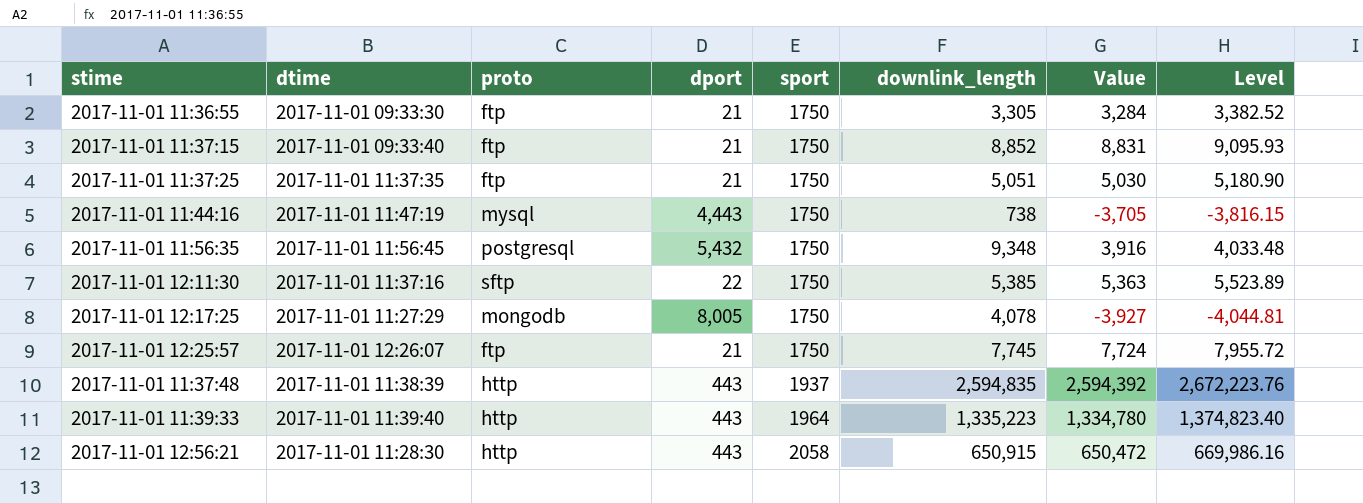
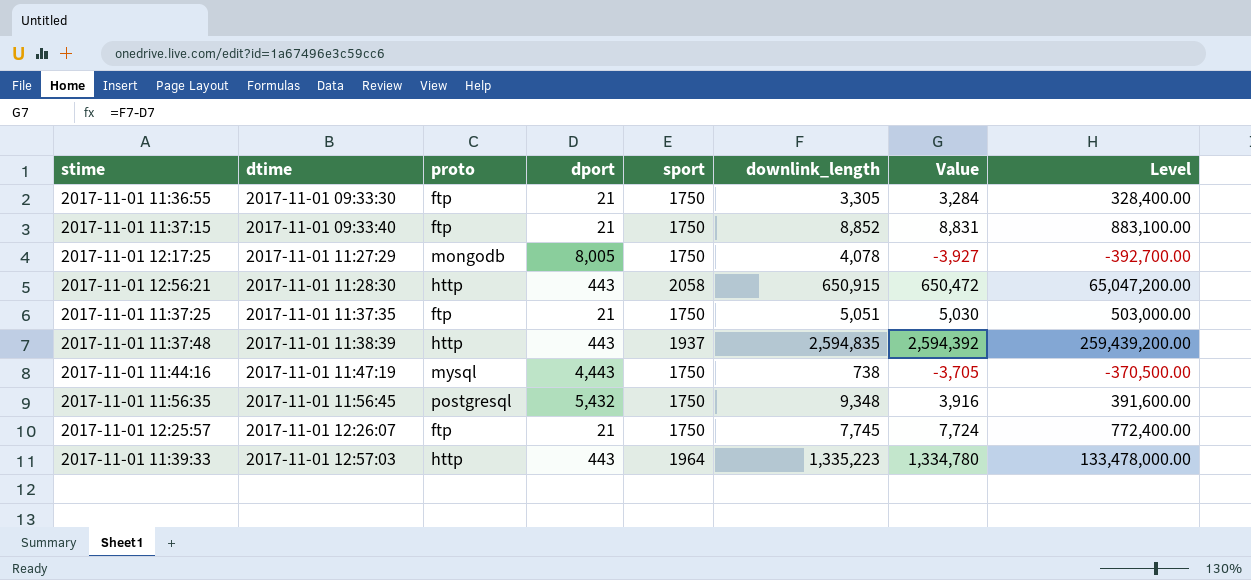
row order: sport ascending -> dtime ascending
column Level | formula: [Value] * 1.03 -> [Value] * 100
row 2017-11-01 12:11:30: 2017-11-01 11:37:16 | sftp | 22 | 1750 | 5,385 | 5,363 | 5,523.89 -> none
2017-11-01 11:39:33 | dtime: 2017-11-01 11:39:40 -> 2017-11-01 12:57:03

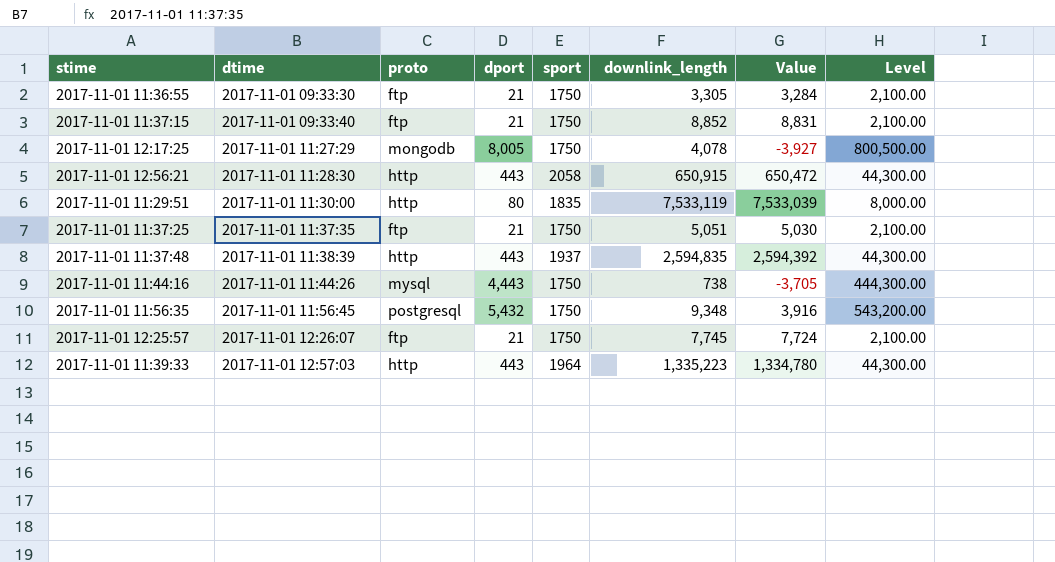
column Level | formula: [Value] * 100 -> [dport] * 100
row 2017-11-01 11:29:51: none -> 2017-11-01 11:30:00 | http | 80 | 1835 | 7,533,119 | 7,533,039 | 8,000.00
2017-11-01 11:44:16 | dtime: 2017-11-01 11:47:19 -> 2017-11-01 11:44:26

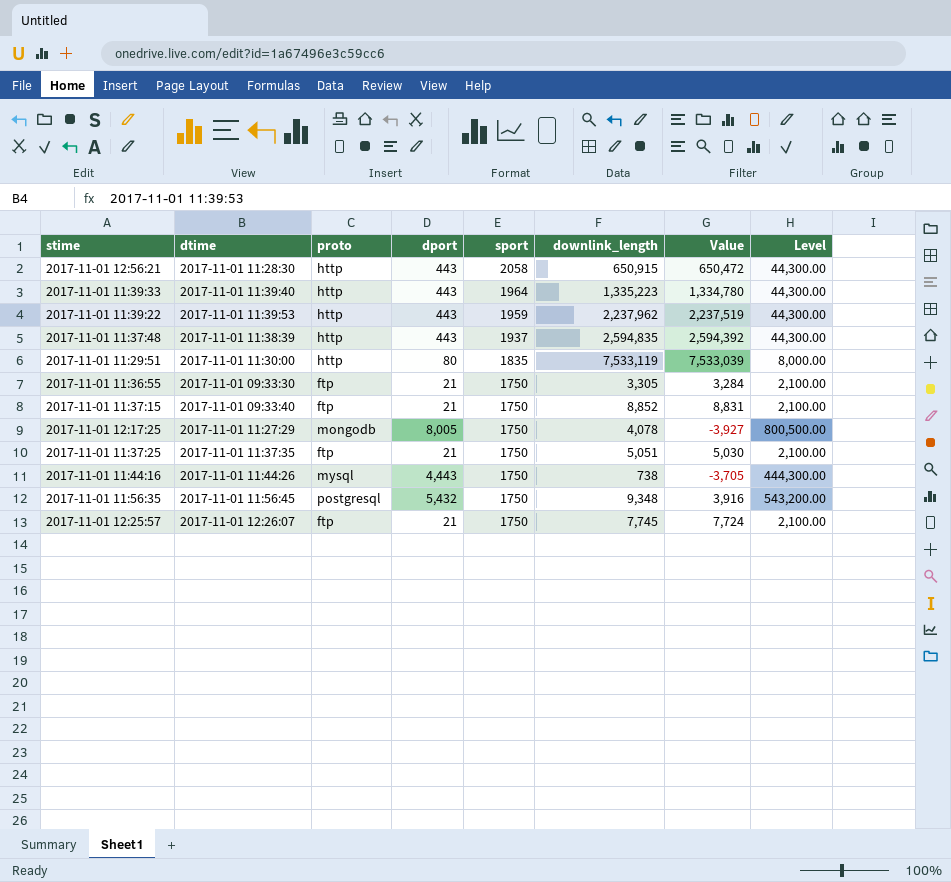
row order: dtime ascending -> sport descending
2017-11-01 11:39:33 | dtime: 2017-11-01 12:57:03 -> 2017-11-01 11:39:40
row 2017-11-01 11:39:22: none -> 2017-11-01 11:39:53 | http | 443 | 1959 | 2,237,962 | 2,237,519 | 44,300.00

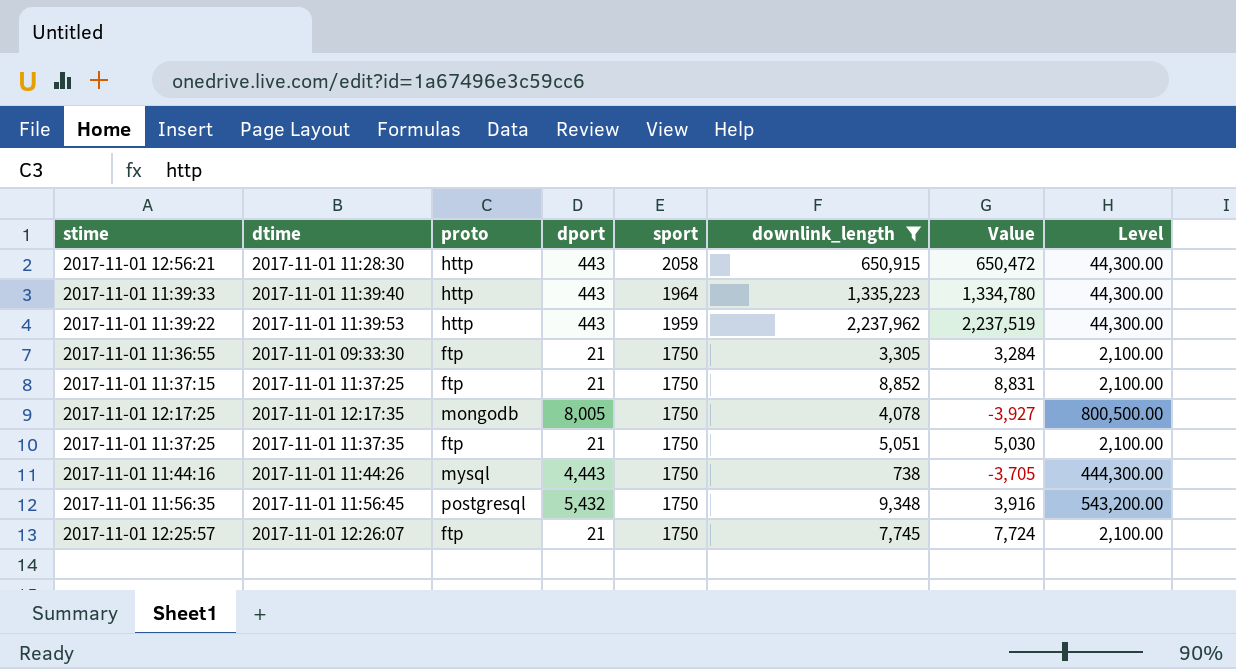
filter: none -> downlink_length <= 2,237,962
2017-11-01 11:37:15 | dtime: 2017-11-01 09:33:40 -> 2017-11-01 11:37:25
2017-11-01 12:17:25 | dtime: 2017-11-01 11:27:29 -> 2017-11-01 12:17:35

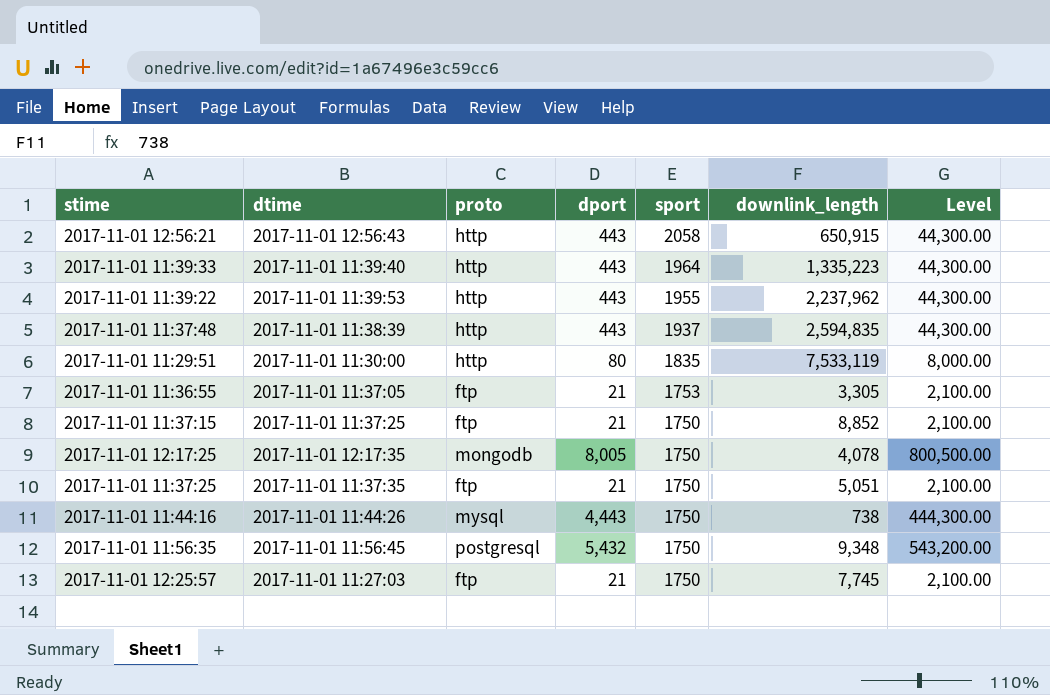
filter: downlink_length <= 2,237,962 -> none
column Value | formula: [downlink_length] - [dport] -> none
2017-11-01 12:56:21 | dtime: 2017-11-01 11:28:30 -> 2017-11-01 12:56:43
2017-11-01 11:39:22 | sport: 1959 -> 1955
2017-11-01 11:36:55 | dtime: 2017-11-01 09:33:30 -> 2017-11-01 11:37:05
2017-11-01 11:36:55 | sport: 1750 -> 1753
2017-11-01 12:25:57 | dtime: 2017-11-01 12:26:07 -> 2017-11-01 11:27:03

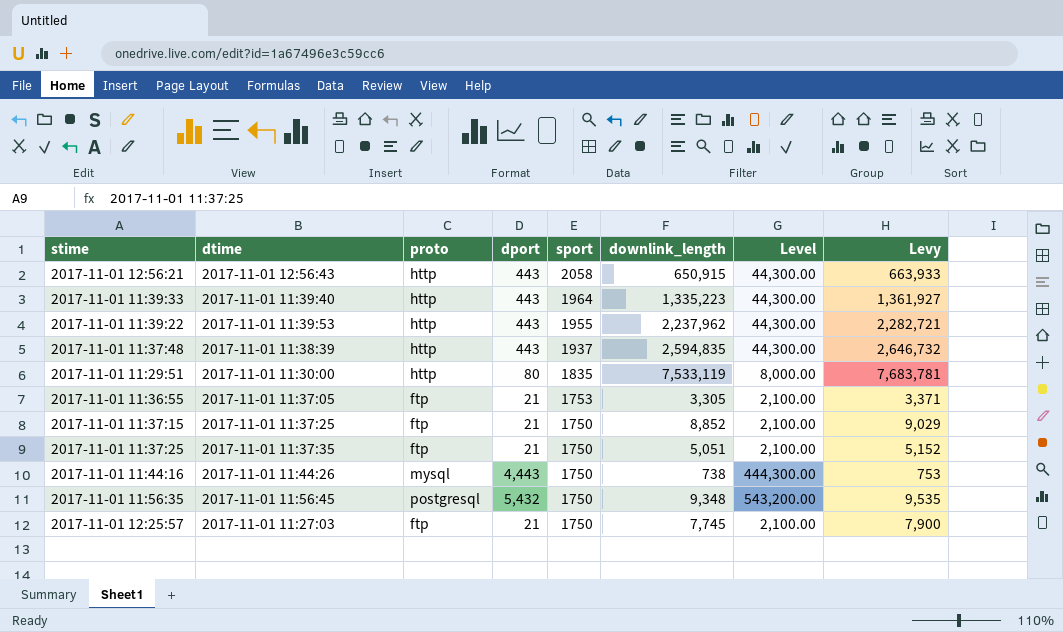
column Levy | formula: none -> [downlink_length] * 1.02
row 2017-11-01 12:17:25: 2017-11-01 12:17:35 | mongodb | 8,005 | 1750 | 4,078 | 800,500.00 -> none

